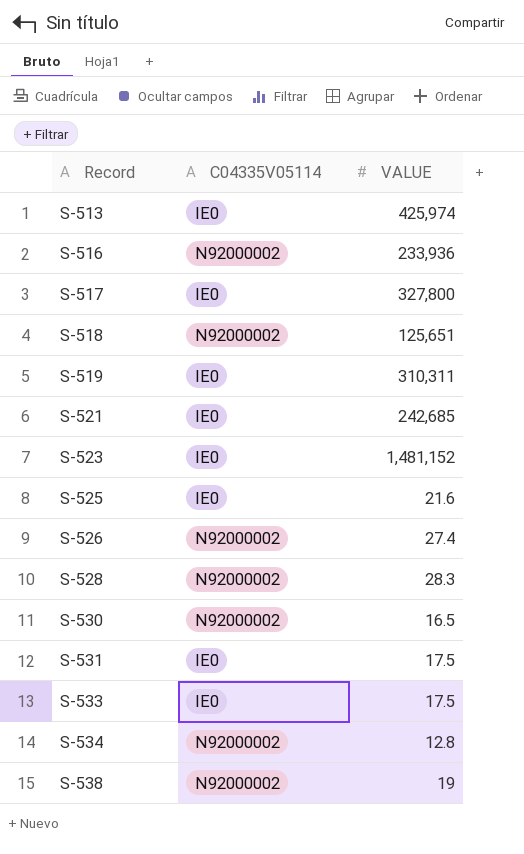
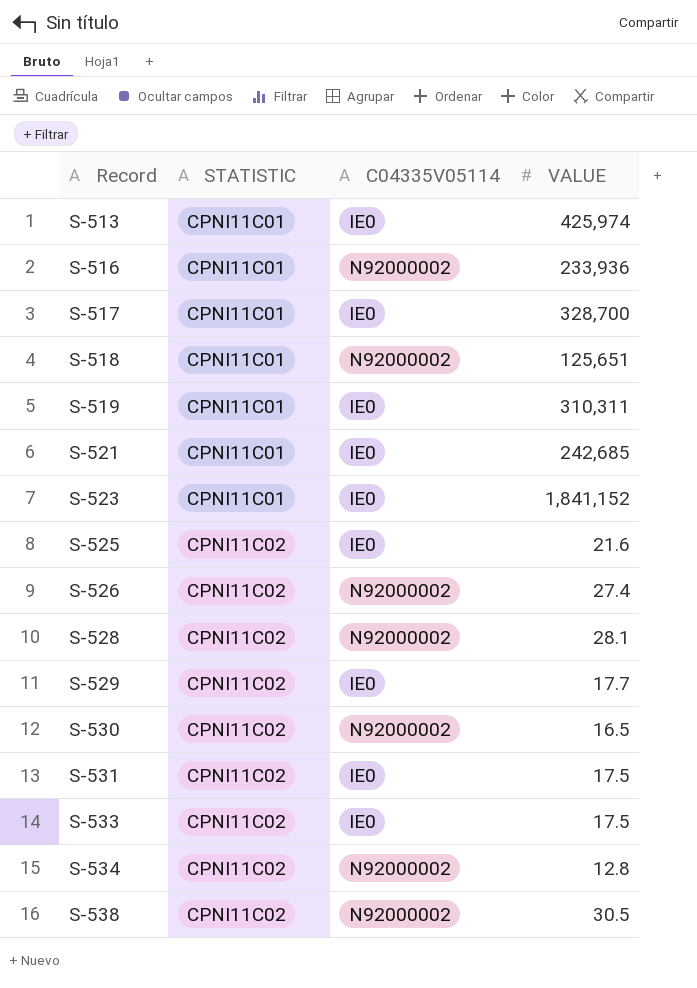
column STATISTIC | position: none -> 2
S-517 | VALUE: 327,800 -> 328,700
S-523 | VALUE: 1,481,152 -> 1,841,152
S-528 | VALUE: 28.3 -> 28.1
row S-529: none -> CPNI11C02 | IE0 | 17.7
S-538 | VALUE: 19 -> 30.5

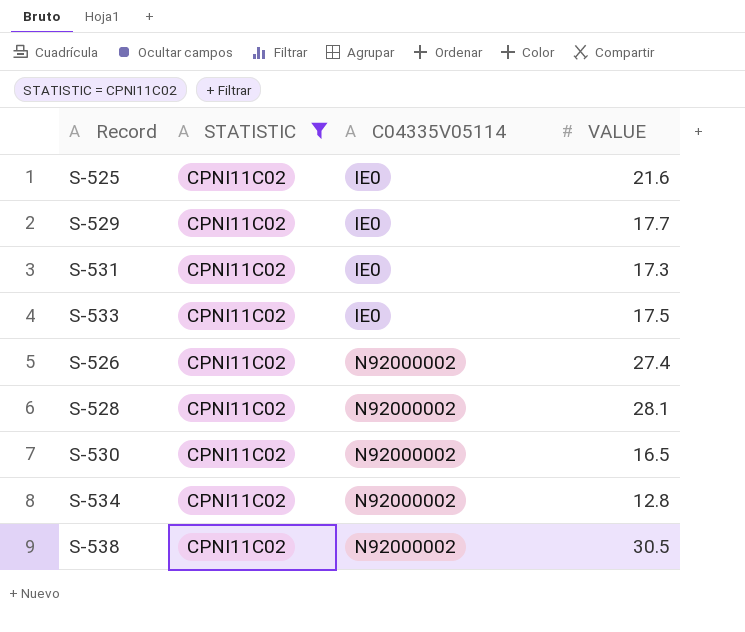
filter: none -> STATISTIC = CPNI11C02
row order: Record ascending -> C04335V05114 ascending
S-531 | VALUE: 17.5 -> 17.3

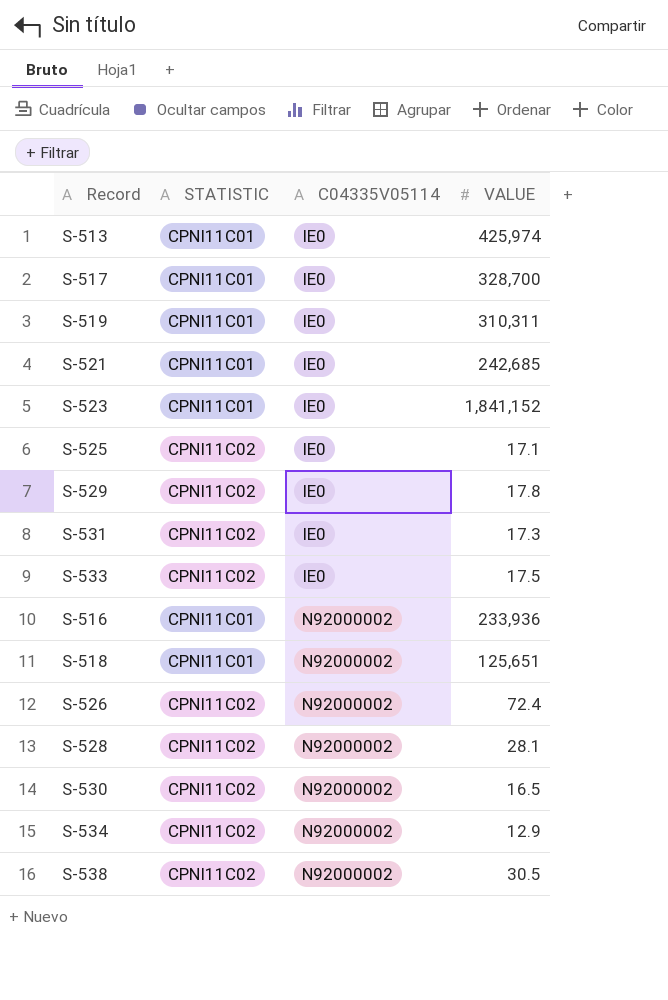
filter: STATISTIC = CPNI11C02 -> none
S-525 | VALUE: 21.6 -> 17.1
S-529 | VALUE: 17.7 -> 17.8
S-526 | VALUE: 27.4 -> 72.4
S-534 | VALUE: 12.8 -> 12.9

